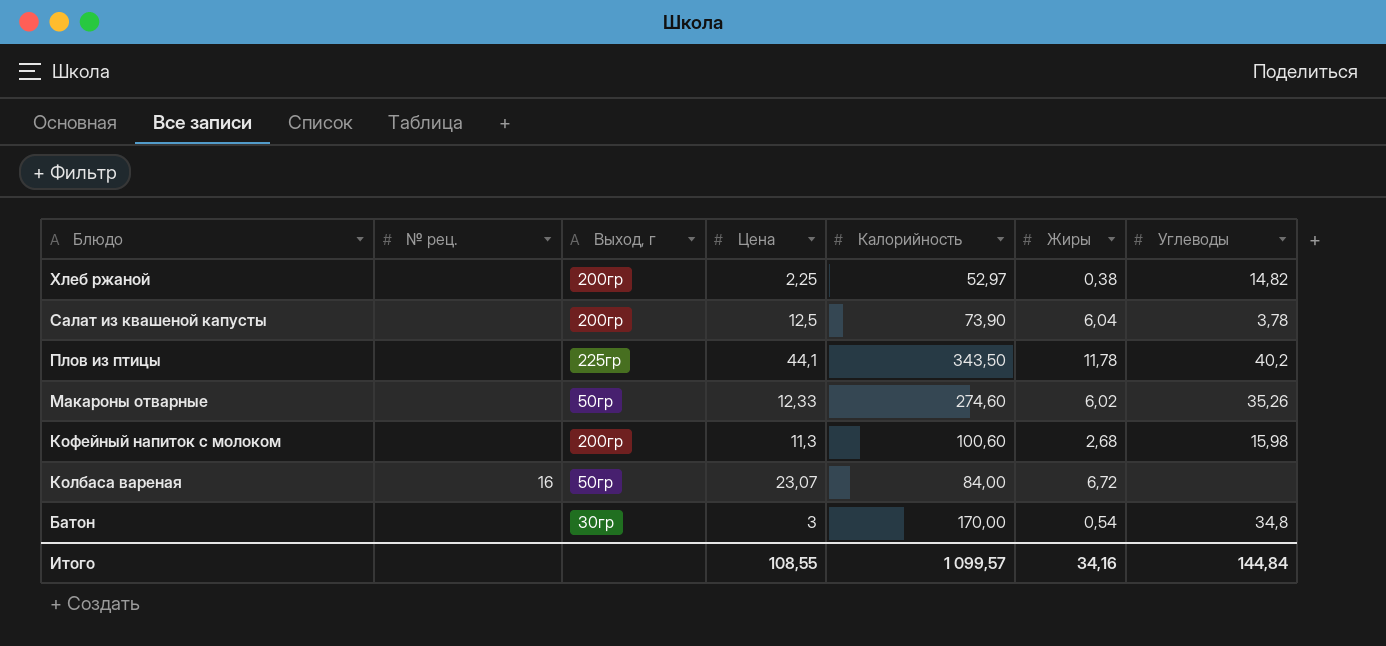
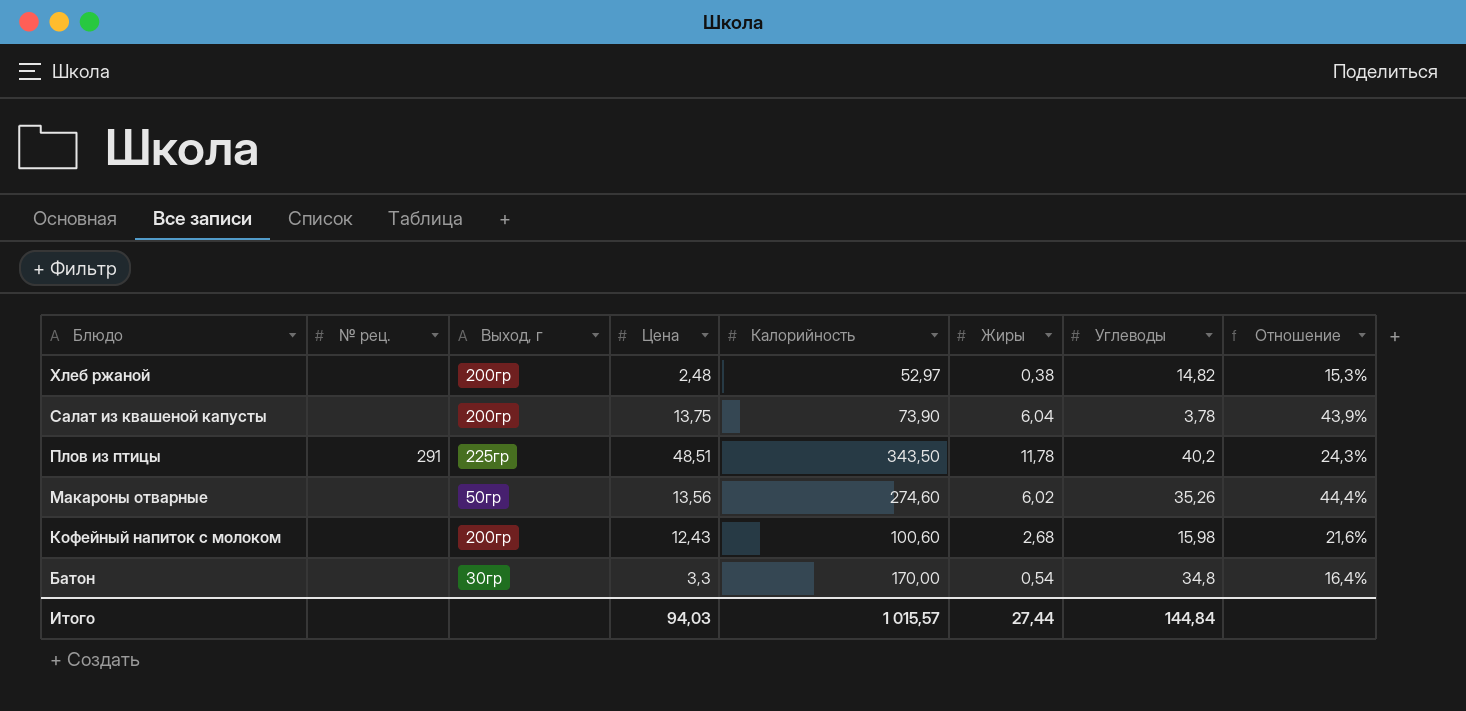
column Отношение | formula: none -> [Жиры] / [Цена]
row Колбаса вареная: 16 | 50гр | 23,07 | 84,00 | 6,72 | none -> none
Хлеб ржаной | Цена: 2,25 -> 2,48
Салат из квашеной капусты | Цена: 12,5 -> 13,75
Плов из птицы | № рец.: none -> 291
Плов из птицы | Цена: 44,1 -> 48,51
Макароны отварные | Цена: 12,33 -> 13,56
Кофейный напиток с молоком | Цена: 11,3 -> 12,43
Батон | Цена: 3 -> 3,3
Итого | Цена: 108,55 -> 94,03
Итого | Калорийность: 1 099,57 -> 1 015,57
Итого | Жиры: 34,16 -> 27,44

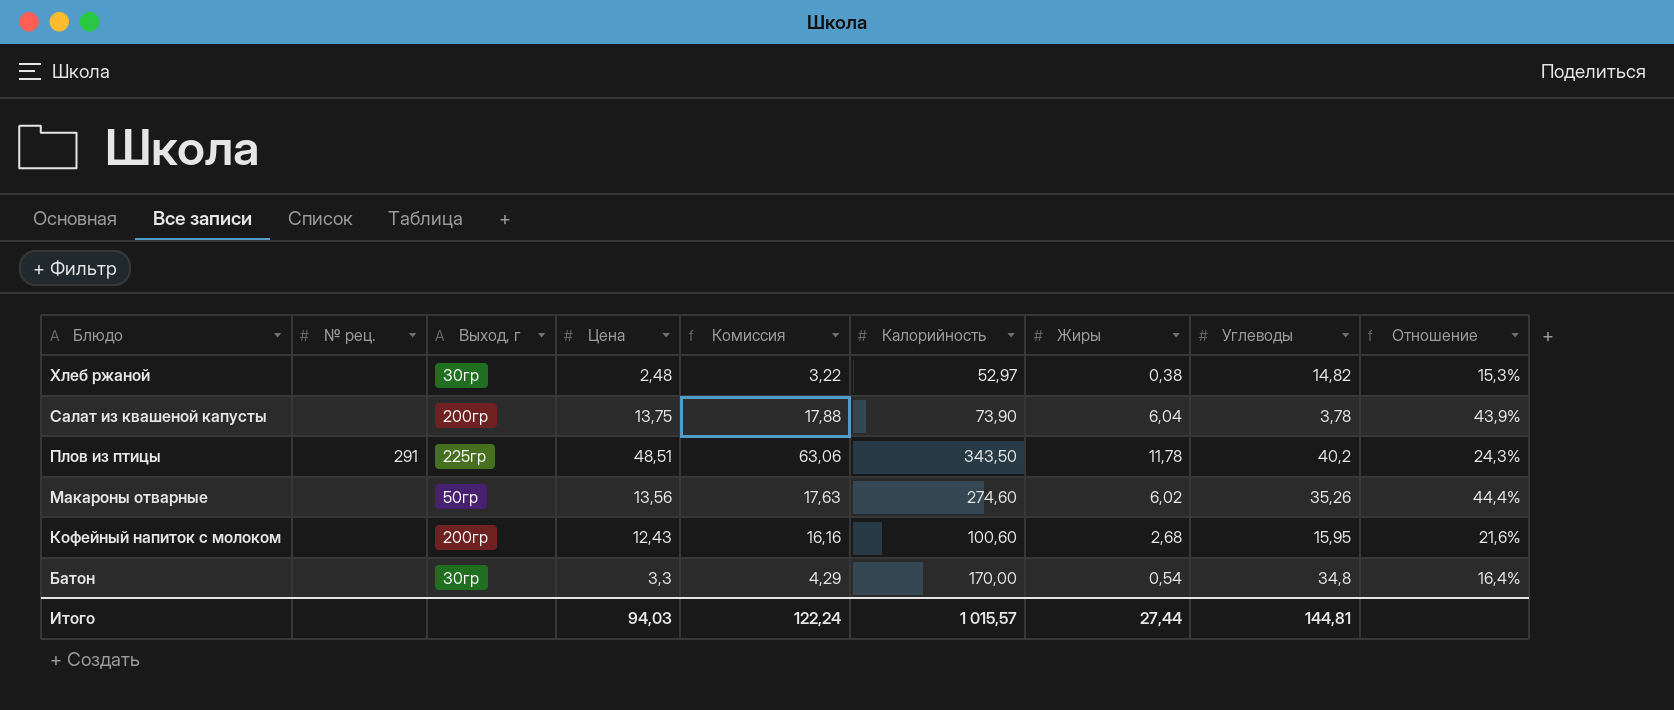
column Комиссия | formula: none -> [Цена] * 1,3
Хлеб ржаной | Выход, г: 200гр -> 30гр
Кофейный напиток с молоком | Углеводы: 15,98 -> 15,95
Итого | Углеводы: 144,84 -> 144,81

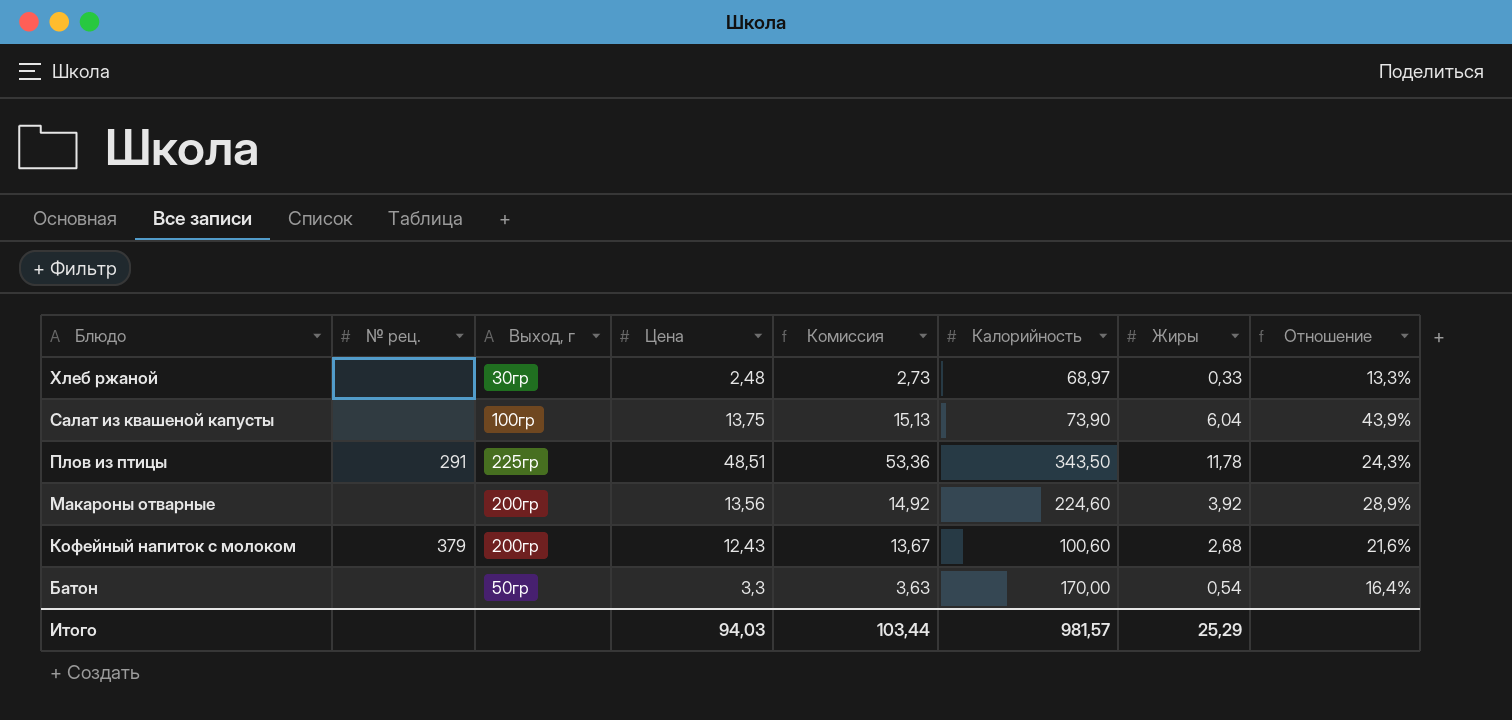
column Углеводы | position: 8 -> none
column Комиссия | formula: [Цена] * 1,3 -> [Цена] * 1,1
Хлеб ржаной | Калорийность: 52,97 -> 68,97
Хлеб ржаной | Жиры: 0,38 -> 0,33
Хлеб ржаной | Отношение: 15,3% -> 13,3%
Салат из квашеной капусты | Выход, г: 200гр -> 100гр
Макароны отварные | Выход, г: 50гр -> 200гр
Макароны отварные | Калорийность: 274,60 -> 224,60
Макароны отварные | Жиры: 6,02 -> 3,92
Макароны отварные | Отношение: 44,4% -> 28,9%
Кофейный напиток с молоком | № рец.: none -> 379
Батон | Выход, г: 30гр -> 50гр
Итого | Комиссия: 122,24 -> 103,44
Итого | Калорийность: 1 015,57 -> 981,57
Итого | Жиры: 27,44 -> 25,29

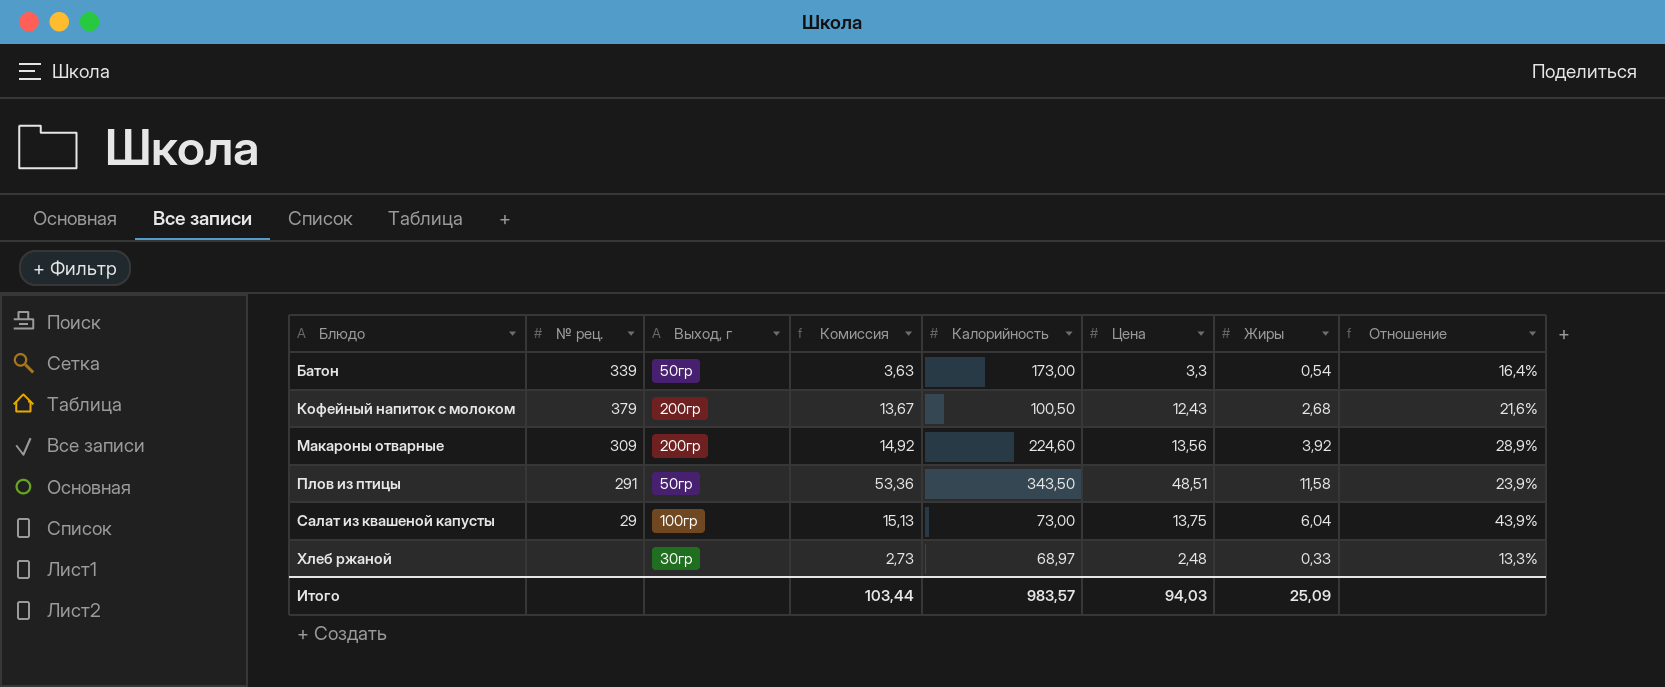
row order: Блюдо descending -> Блюдо ascending
column Цена | position: 4 -> 6
Батон | № рец.: none -> 339
Батон | Калорийность: 170,00 -> 173,00
Кофейный напиток с молоком | Калорийность: 100,60 -> 100,50
Макароны отварные | № рец.: none -> 309
Плов из птицы | Выход, г: 225гр -> 50гр
Плов из птицы | Жиры: 11,78 -> 11,58
Плов из птицы | Отношение: 24,3% -> 23,9%
Салат из квашеной капусты | № рец.: none -> 29
Салат из квашеной капусты | Калорийность: 73,90 -> 73,00
Итого | Калорийность: 981,57 -> 983,57
Итого | Жиры: 25,29 -> 25,09

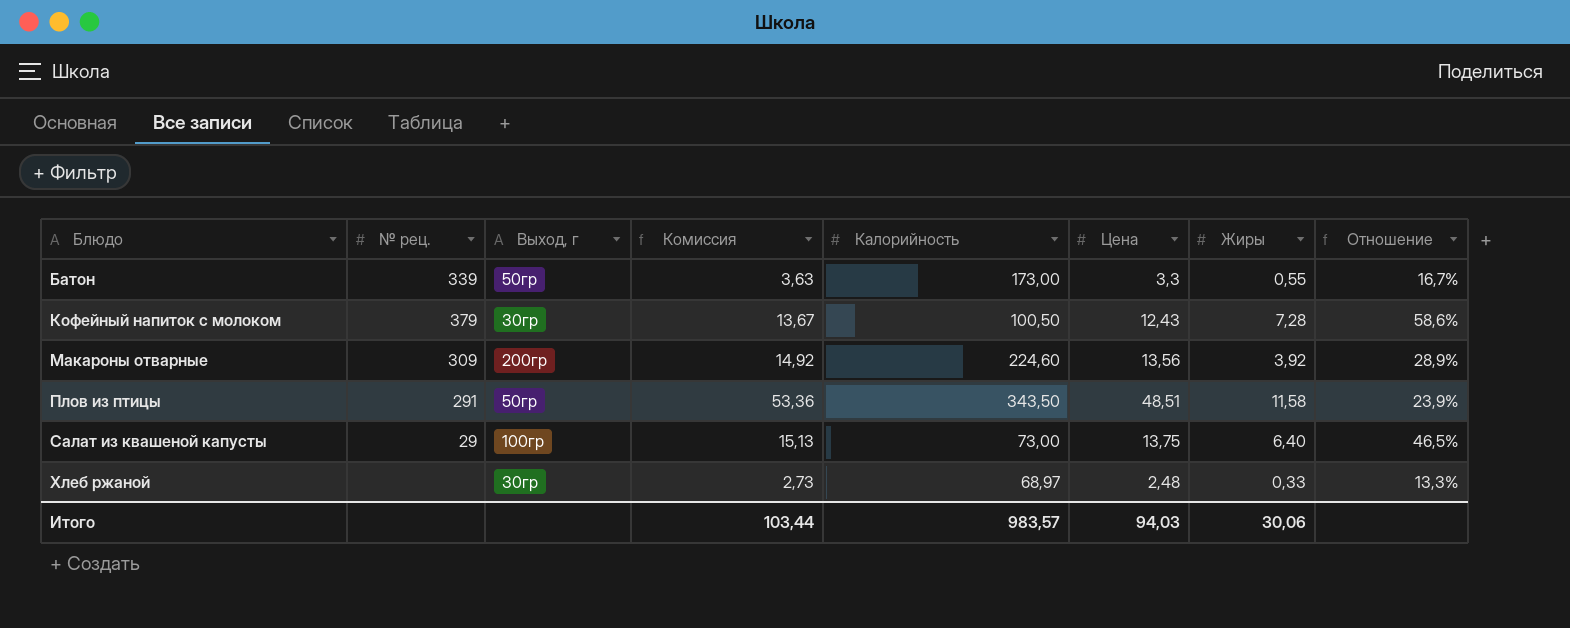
Батон | Жиры: 0,54 -> 0,55
Батон | Отношение: 16,4% -> 16,7%
Кофейный напиток с молоком | Выход, г: 200гр -> 30гр
Кофейный напиток с молоком | Жиры: 2,68 -> 7,28
Кофейный напиток с молоком | Отношение: 21,6% -> 58,6%
Салат из квашеной капусты | Жиры: 6,04 -> 6,40
Салат из квашеной капусты | Отношение: 43,9% -> 46,5%
Итого | Жиры: 25,09 -> 30,06

